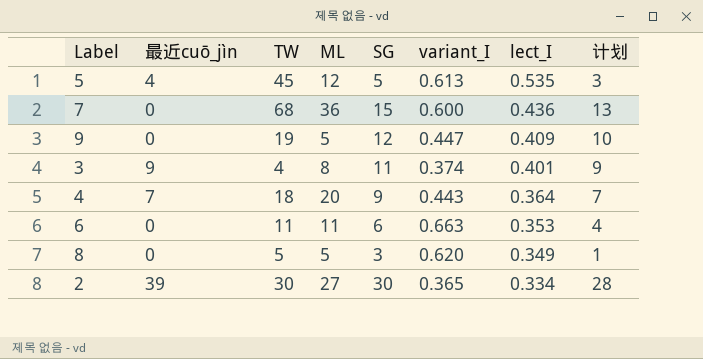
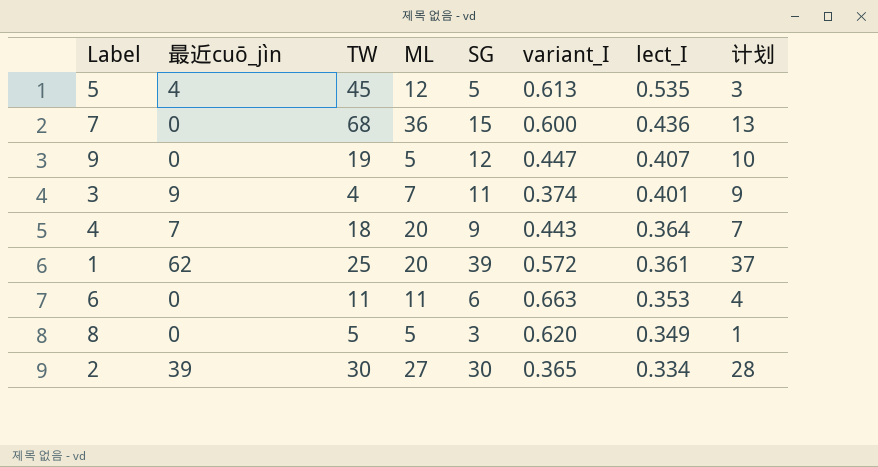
9 | lect_I: 0.409 -> 0.407
3 | ML: 8 -> 7
row 1: none -> 62 | 25 | 20 | 39 | 0.572 | 0.361 | 37

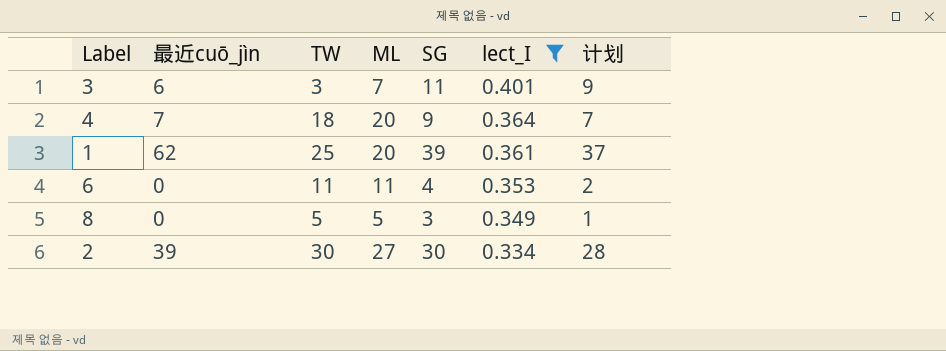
filter: none -> lect_I <= 0.401
column variant_I | position: 6 -> none
3 | 最近cuō_jìn: 9 -> 6
3 | TW: 4 -> 3
6 | SG: 6 -> 4
6 | 计划: 4 -> 2

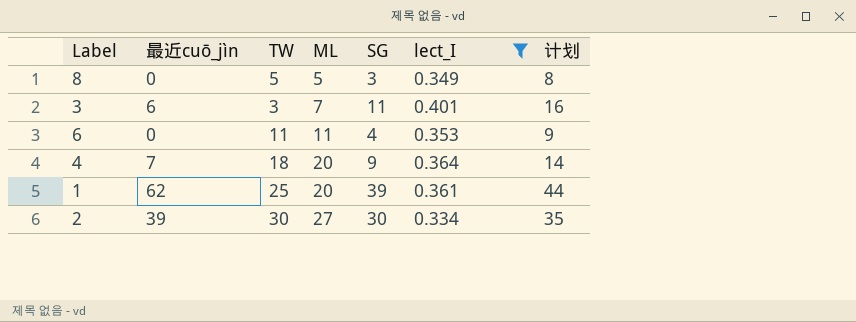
row order: lect_I descending -> ML ascending
column 计划 | formula: [SG] - 2 -> [SG] + 5

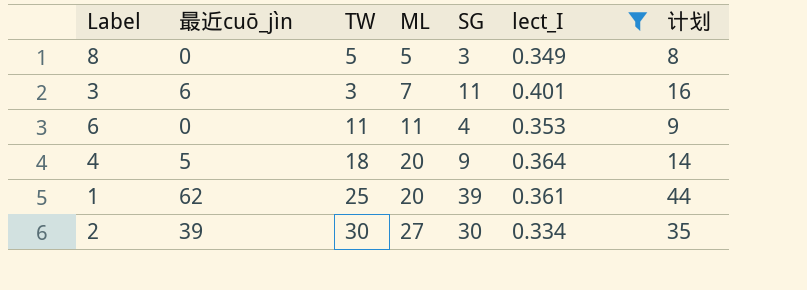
4 | 最近cuō_jìn: 7 -> 5

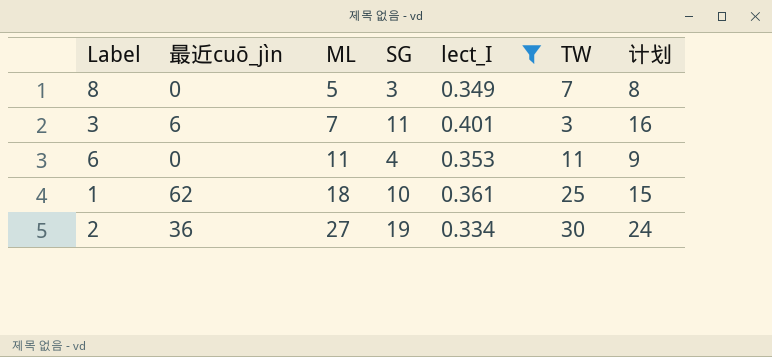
column TW | position: 3 -> 6
row 4: 5 | 18 | 20 | 9 | 0.364 | 14 -> none
8 | TW: 5 -> 7
1 | ML: 20 -> 18
1 | SG: 39 -> 10
1 | 计划: 44 -> 15
2 | 最近cuō_jìn: 39 -> 36
2 | SG: 30 -> 19
2 | 计划: 35 -> 24

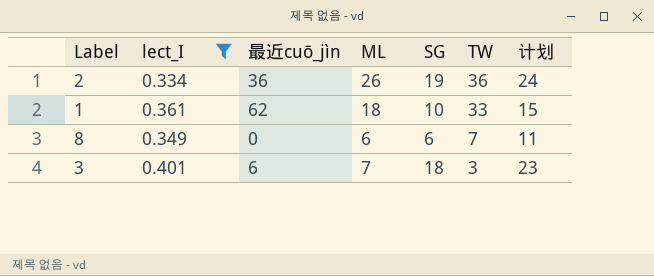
row order: ML ascending -> TW descending
column lect_I | position: 5 -> 2
row 6: 0 | 11 | 4 | 0.353 | 11 | 9 -> none
2 | ML: 27 -> 26
2 | TW: 30 -> 36
1 | TW: 25 -> 33
8 | ML: 5 -> 6
8 | SG: 3 -> 6
8 | 计划: 8 -> 11
3 | SG: 11 -> 18
3 | 计划: 16 -> 23

